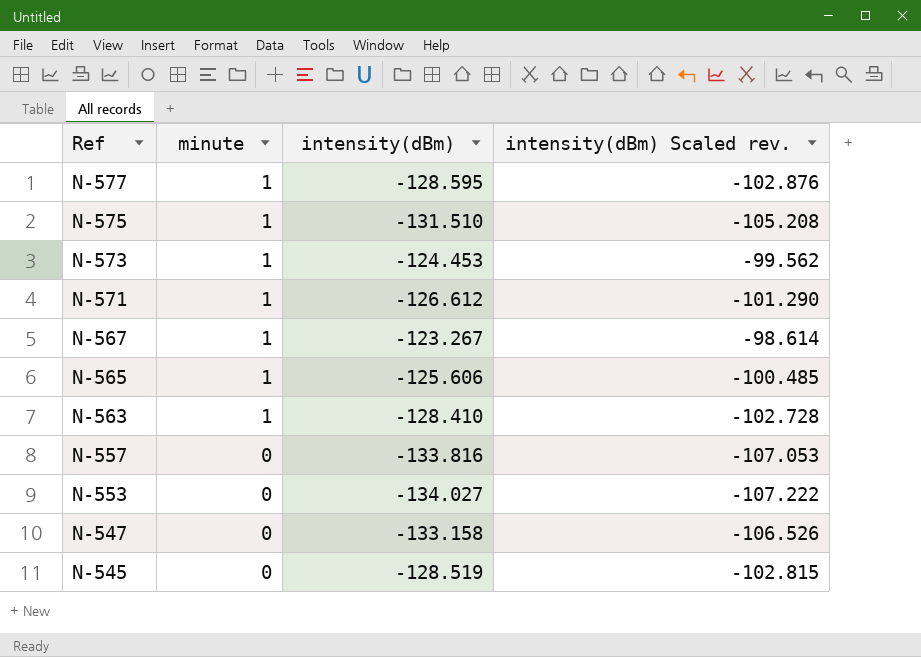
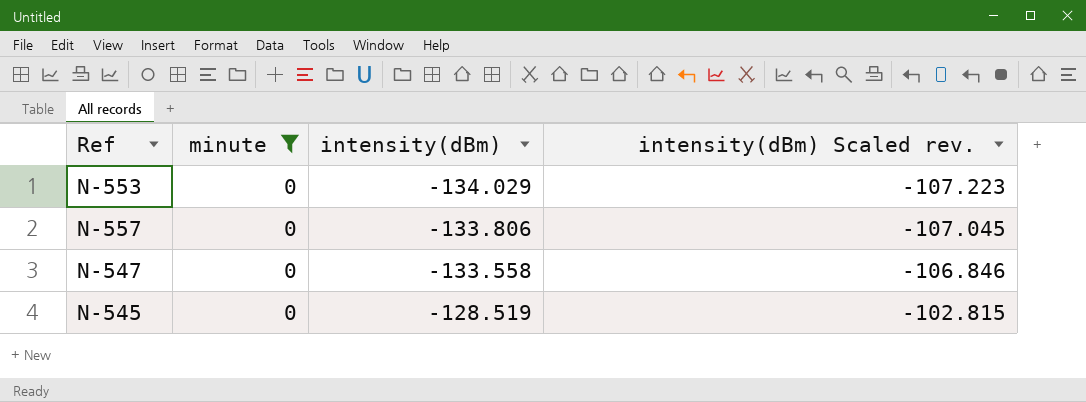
filter: none -> minute = 0
row order: Ref descending -> intensity(dBm) ascending
N-553 | intensity(dBm): -134.027 -> -134.029
N-553 | intensity(dBm) Scaled rev.: -107.222 -> -107.223
N-557 | intensity(dBm): -133.816 -> -133.806
N-557 | intensity(dBm) Scaled rev.: -107.053 -> -107.045
N-547 | intensity(dBm): -133.158 -> -133.558
N-547 | intensity(dBm) Scaled rev.: -106.526 -> -106.846

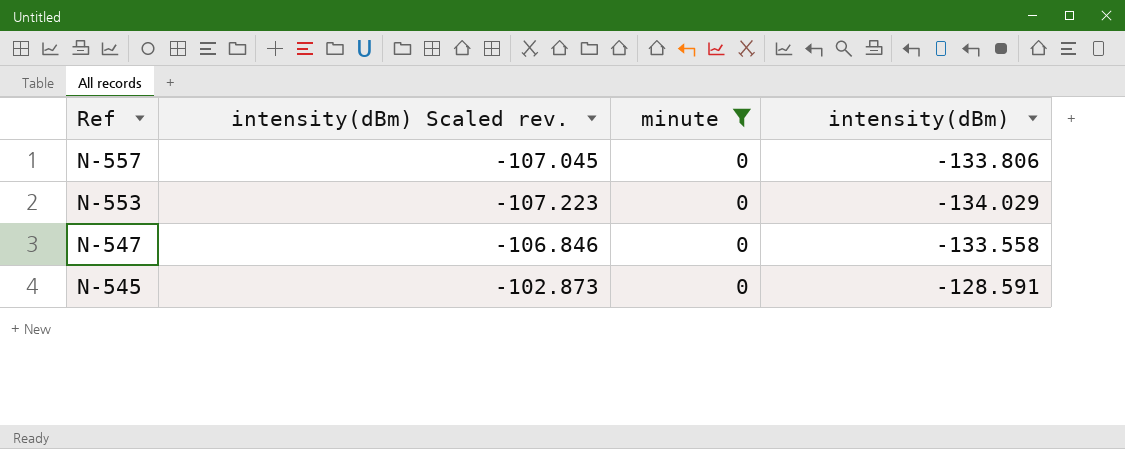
row order: intensity(dBm) ascending -> Ref descending
column intensity(dBm) Scaled rev. | position: 4 -> 2
N-545 | intensity(dBm) Scaled rev.: -102.815 -> -102.873
N-545 | intensity(dBm): -128.519 -> -128.591

